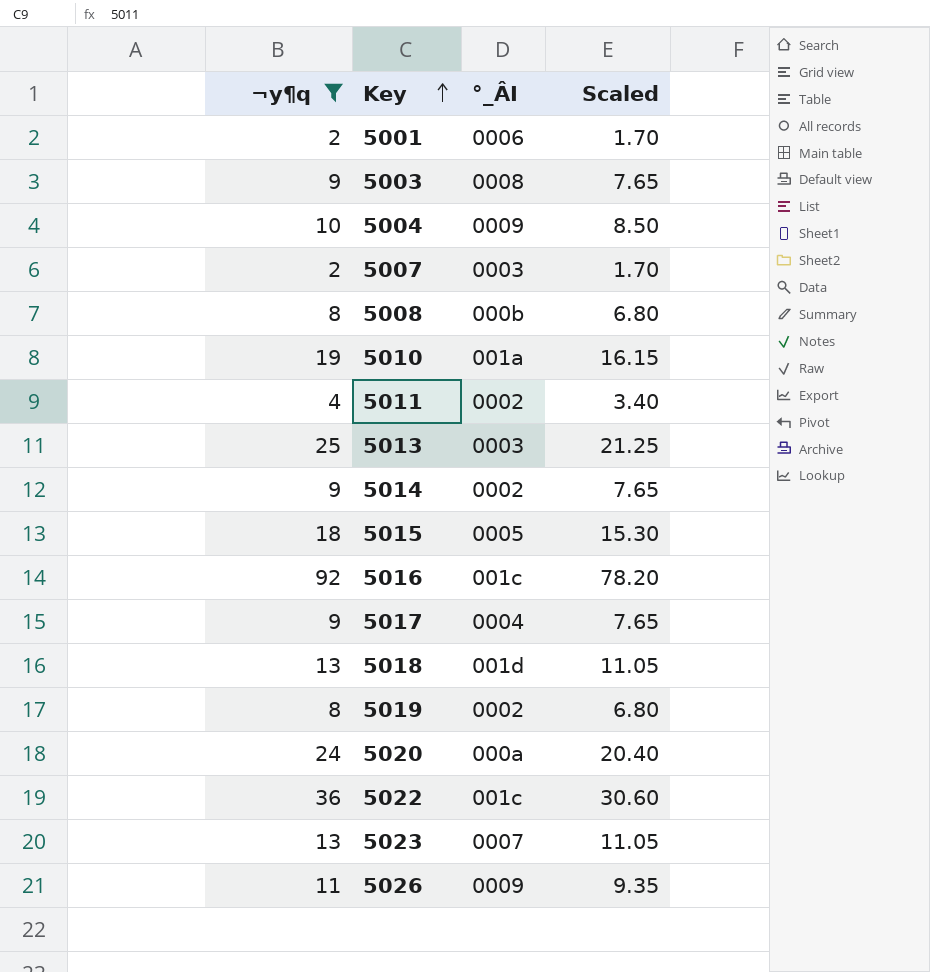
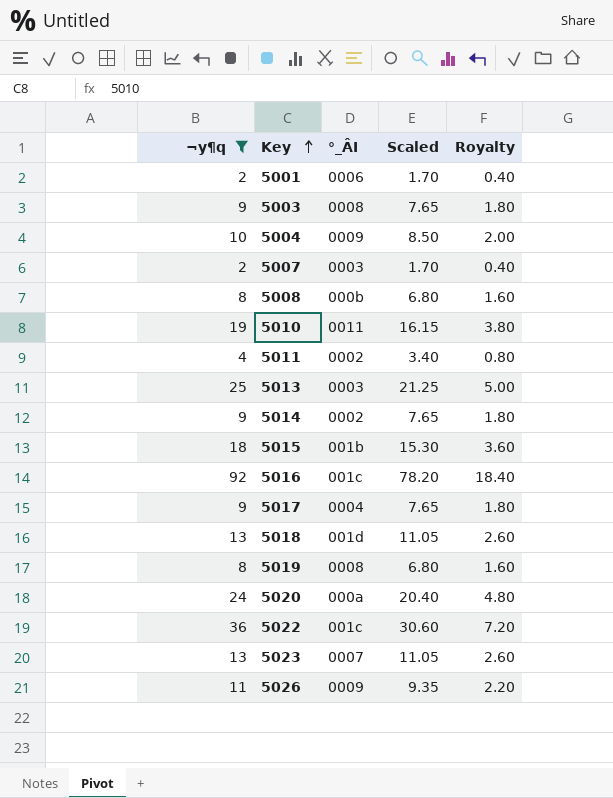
column Royalty | formula: none -> [¬y¶q] * 0.2
5010 | °_ÂI: 001a -> 0011
5015 | °_ÂI: 0005 -> 001b
5019 | °_ÂI: 0002 -> 0008

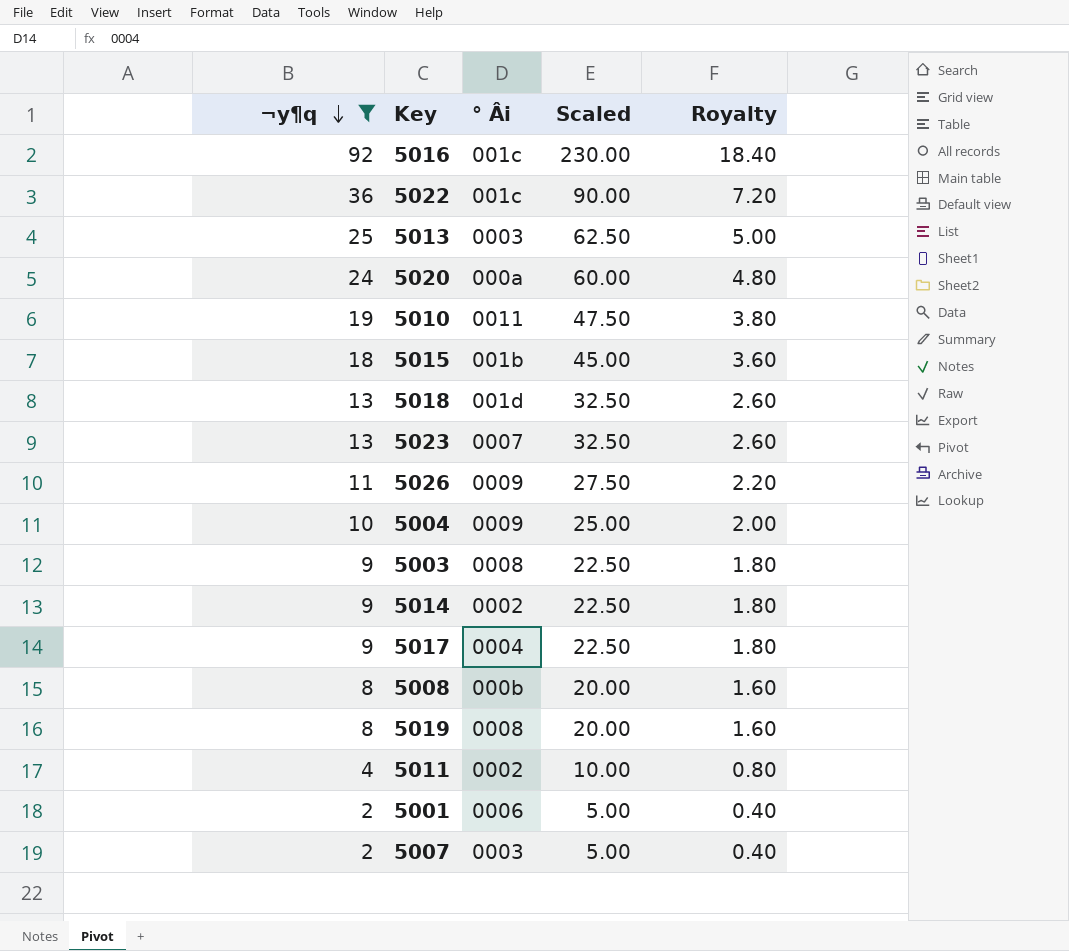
row order: Key ascending -> ¬y¶q descending
column name: °_ÂI -> ° Âi
column Scaled | formula: [¬y¶q] * 0.85 -> [¬y¶q] * 2.5

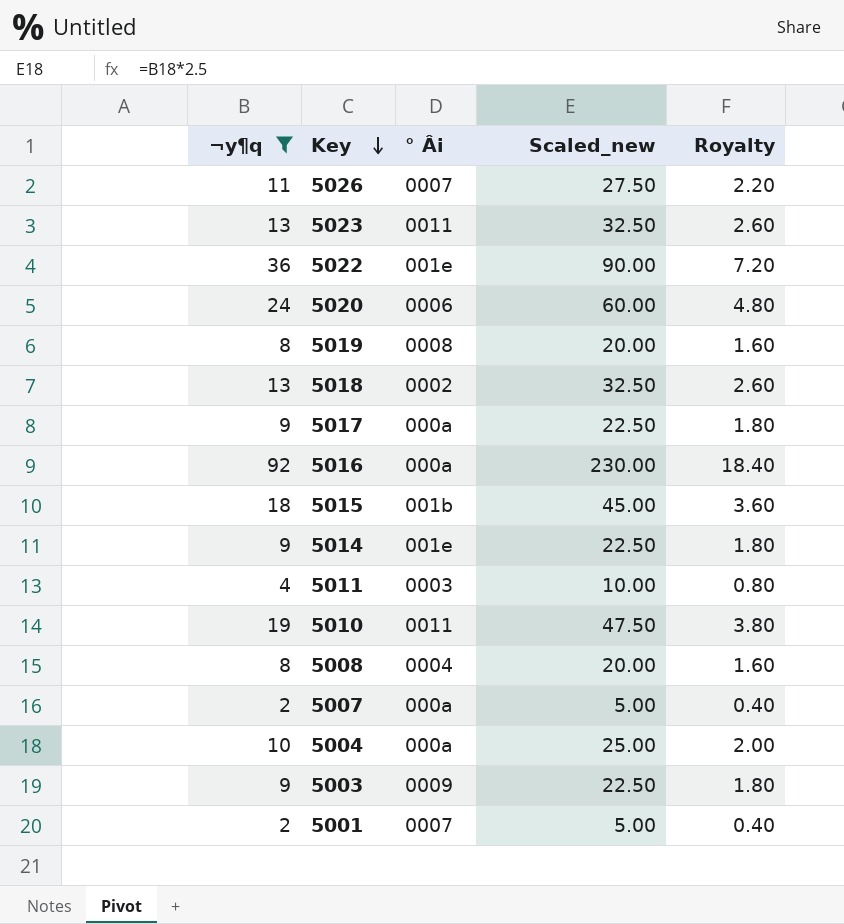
row order: ¬y¶q descending -> Key descending
column name: Scaled -> Scaled_new
row 5013: 25 | 0003 | 62.50 | 5.00 -> none
5026 | ° Âi: 0009 -> 0007
5023 | ° Âi: 0007 -> 0011
5022 | ° Âi: 001c -> 001e
5020 | ° Âi: 000a -> 0006
5018 | ° Âi: 001d -> 0002
5017 | ° Âi: 0004 -> 000a
5016 | ° Âi: 001c -> 000a
5014 | ° Âi: 0002 -> 001e
5011 | ° Âi: 0002 -> 0003
5008 | ° Âi: 000b -> 0004
5007 | ° Âi: 0003 -> 000a
5004 | ° Âi: 0009 -> 000a
5003 | ° Âi: 0008 -> 0009
5001 | ° Âi: 0006 -> 0007

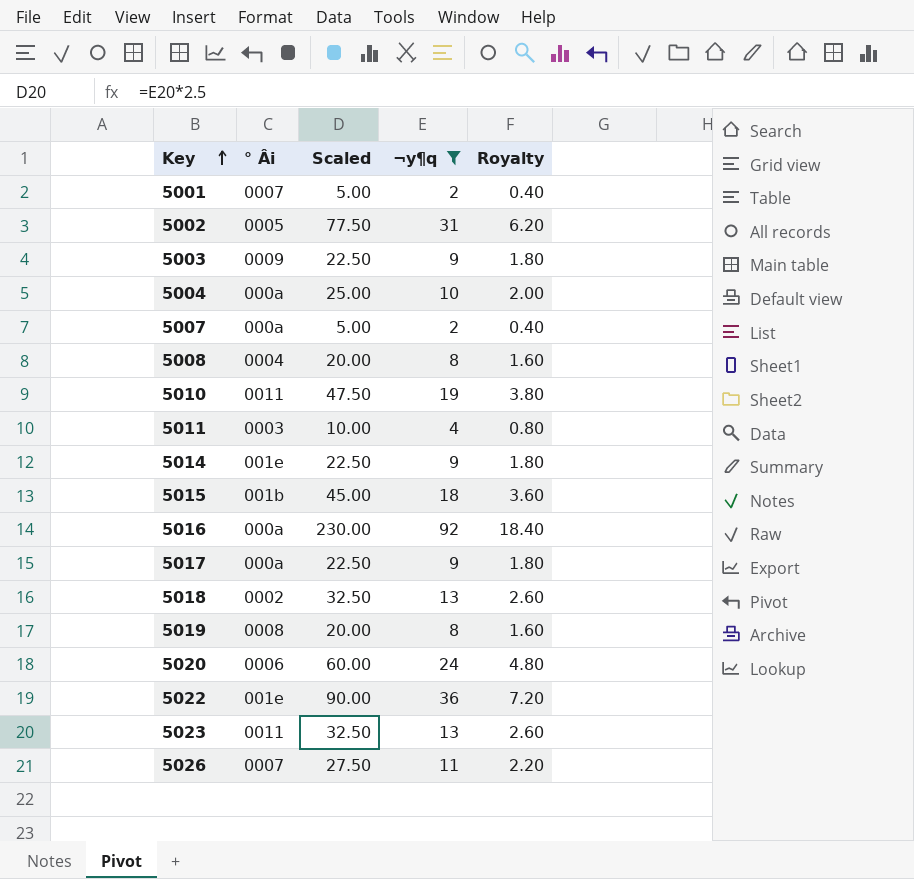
row order: Key descending -> Key ascending
column name: Scaled_new -> Scaled
column ¬y¶q | position: 1 -> 4
row 5002: none -> 0005 | 77.50 | 31 | 6.20

